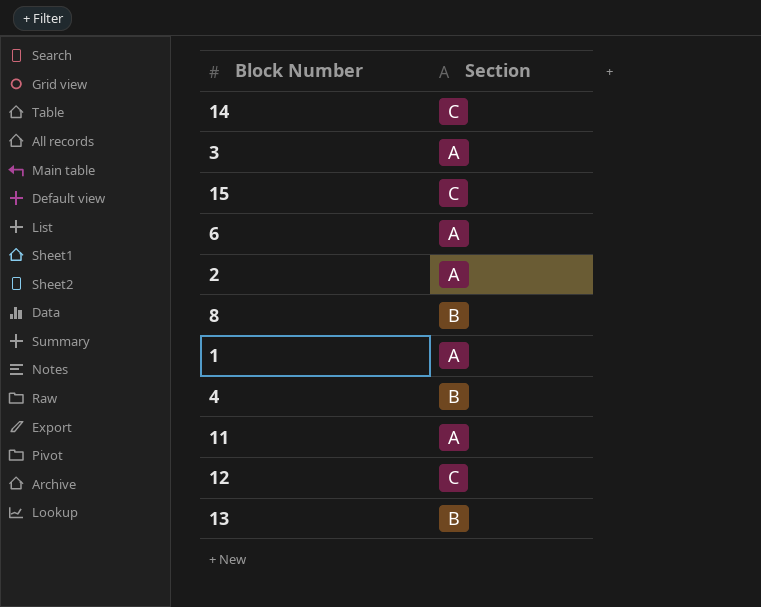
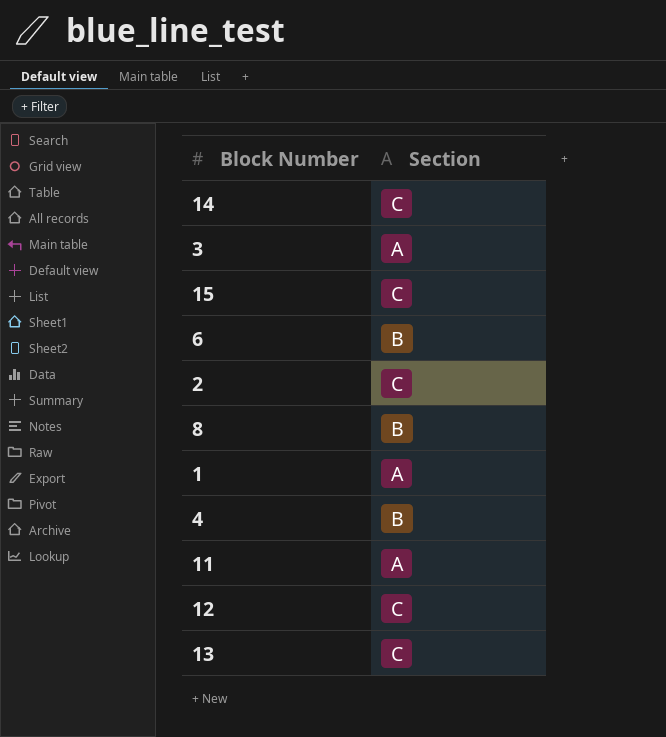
6 | Section: A -> B
2 | Section: A -> C
13 | Section: B -> C

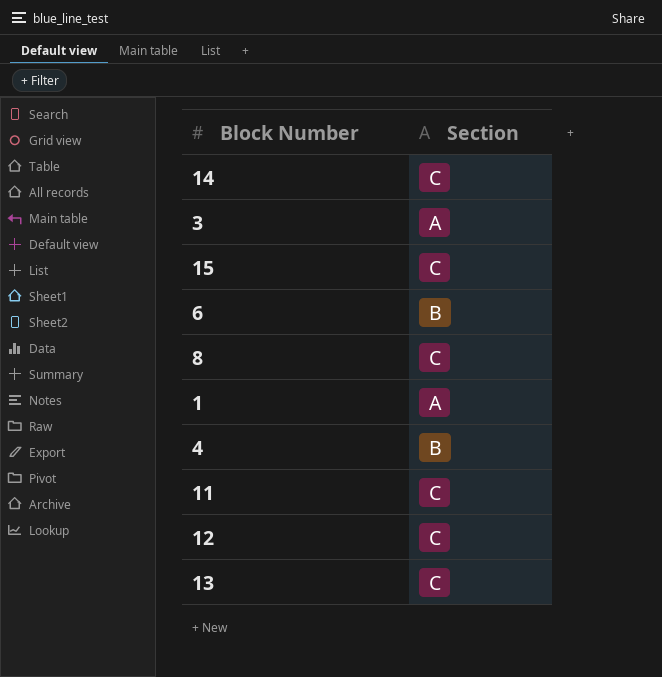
row 2: C -> none
8 | Section: B -> C
11 | Section: A -> C

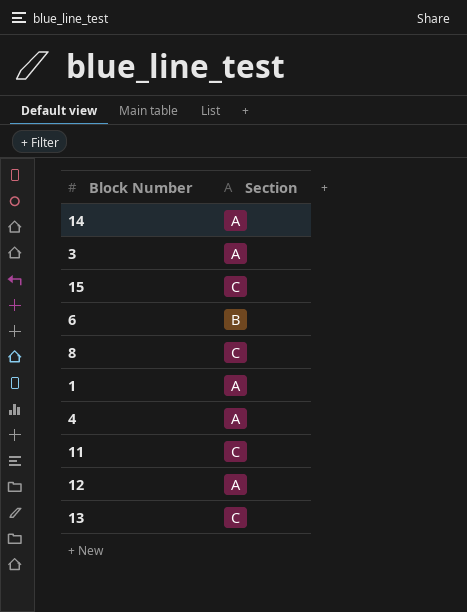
14 | Section: C -> A
4 | Section: B -> A
12 | Section: C -> A

